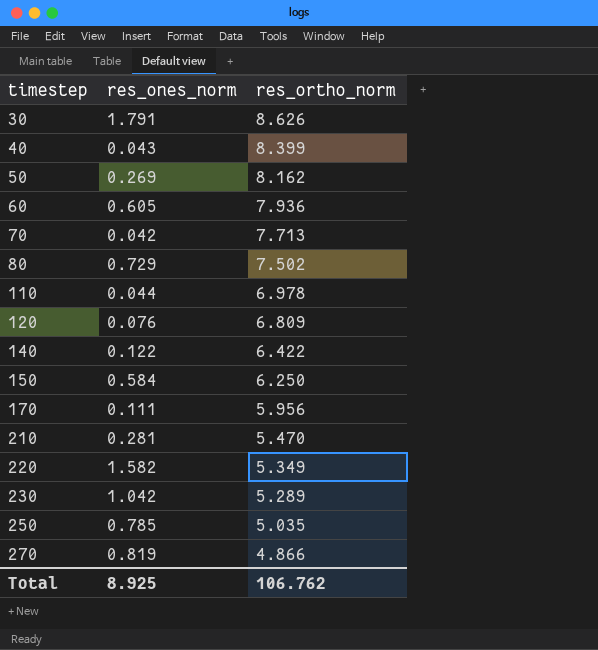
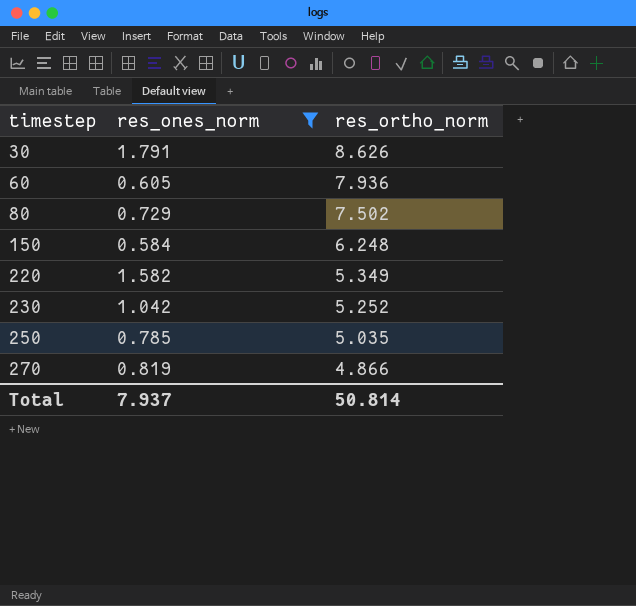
filter: none -> res_ones_norm >= 0.584
150 | res_ortho_norm: 6.250 -> 6.248
230 | res_ortho_norm: 5.289 -> 5.252
Total | res_ones_norm: 8.925 -> 7.937
Total | res_ortho_norm: 106.762 -> 50.814

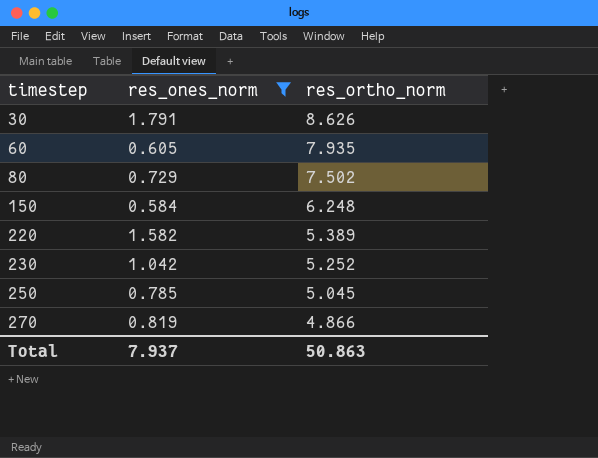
60 | res_ortho_norm: 7.936 -> 7.935
220 | res_ortho_norm: 5.349 -> 5.389
250 | res_ortho_norm: 5.035 -> 5.045
Total | res_ortho_norm: 50.814 -> 50.863

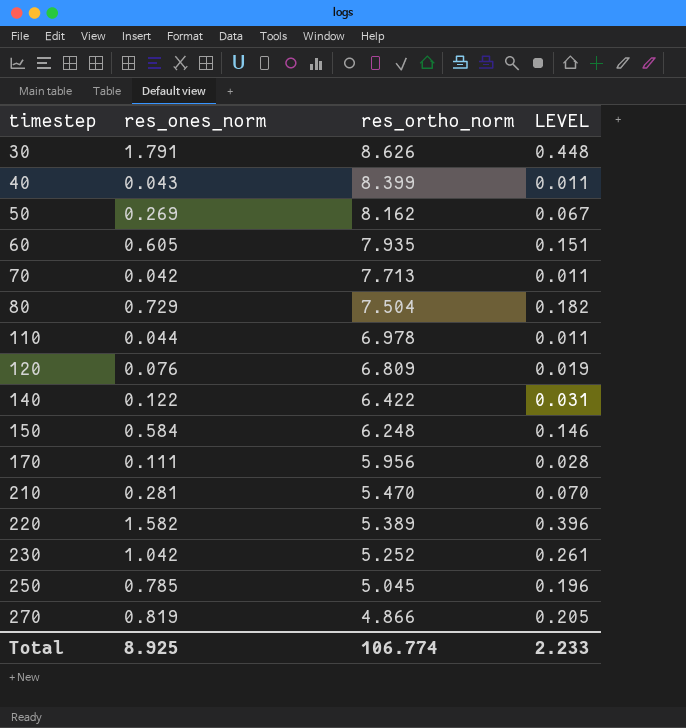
filter: res_ones_norm >= 0.584 -> none
column LEVEL | formula: none -> [res_ones_norm] * 0.25
80 | res_ortho_norm: 7.502 -> 7.504
Total | res_ones_norm: 7.937 -> 8.925
Total | res_ortho_norm: 50.863 -> 106.774

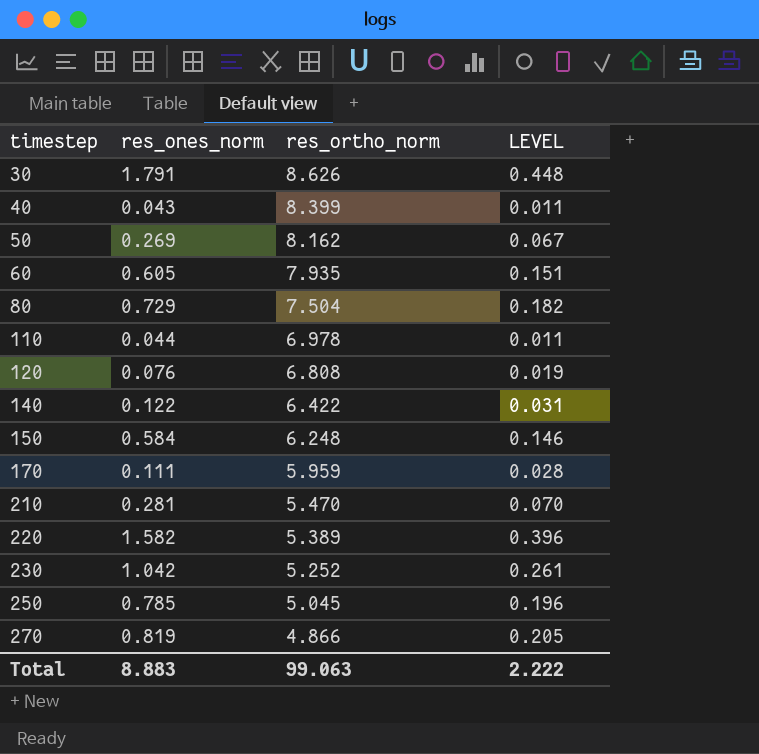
row 70: 0.042 | 7.713 | 0.011 -> none
120 | res_ortho_norm: 6.809 -> 6.808
170 | res_ortho_norm: 5.956 -> 5.959
Total | res_ones_norm: 8.925 -> 8.883
Total | res_ortho_norm: 106.774 -> 99.063
Total | LEVEL: 2.233 -> 2.222

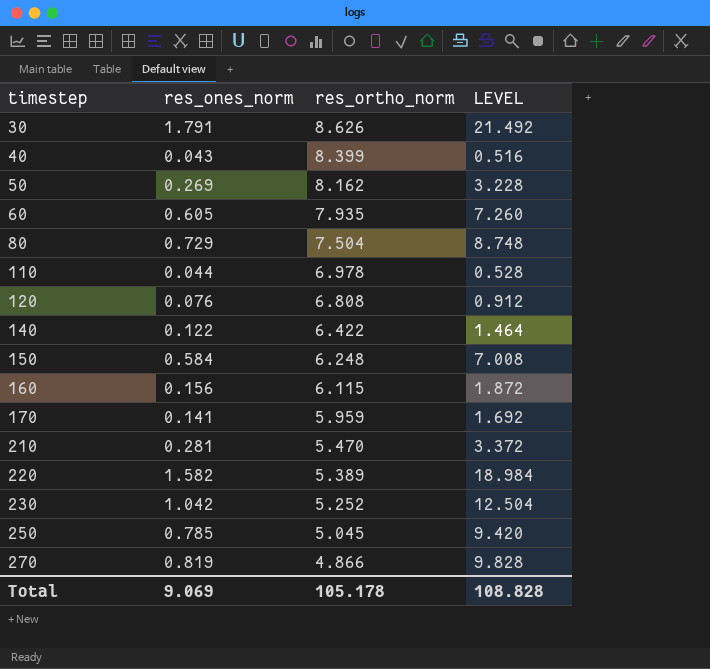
column LEVEL | formula: [res_ones_norm] * 0.25 -> [res_ones_norm] * 12
row 160: none -> 0.156 | 6.115 | 1.872
170 | res_ones_norm: 0.111 -> 0.141
Total | res_ones_norm: 8.883 -> 9.069
Total | res_ortho_norm: 99.063 -> 105.178
Total | LEVEL: 2.222 -> 108.828

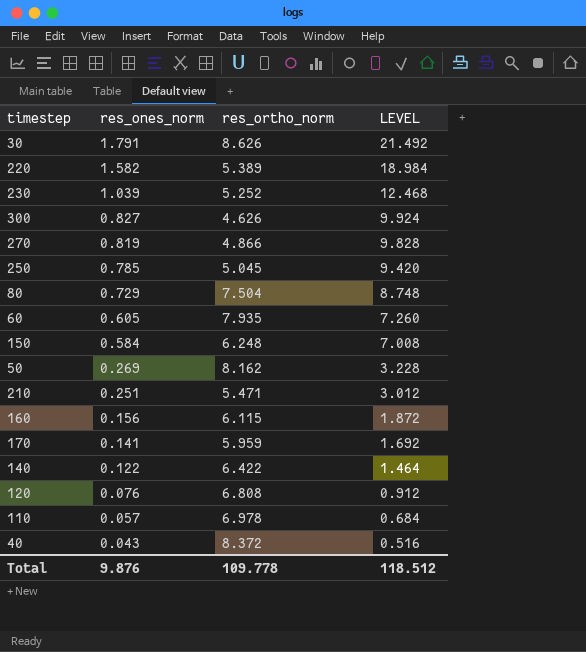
row order: timestep ascending -> res_ones_norm descending
230 | res_ones_norm: 1.042 -> 1.039
230 | LEVEL: 12.504 -> 12.468
row 300: none -> 0.827 | 4.626 | 9.924
210 | res_ones_norm: 0.281 -> 0.251
210 | res_ortho_norm: 5.470 -> 5.471
210 | LEVEL: 3.372 -> 3.012
110 | res_ones_norm: 0.044 -> 0.057
110 | LEVEL: 0.528 -> 0.684
40 | res_ortho_norm: 8.399 -> 8.372
Total | res_ones_norm: 9.069 -> 9.876
Total | res_ortho_norm: 105.178 -> 109.778
Total | LEVEL: 108.828 -> 118.512

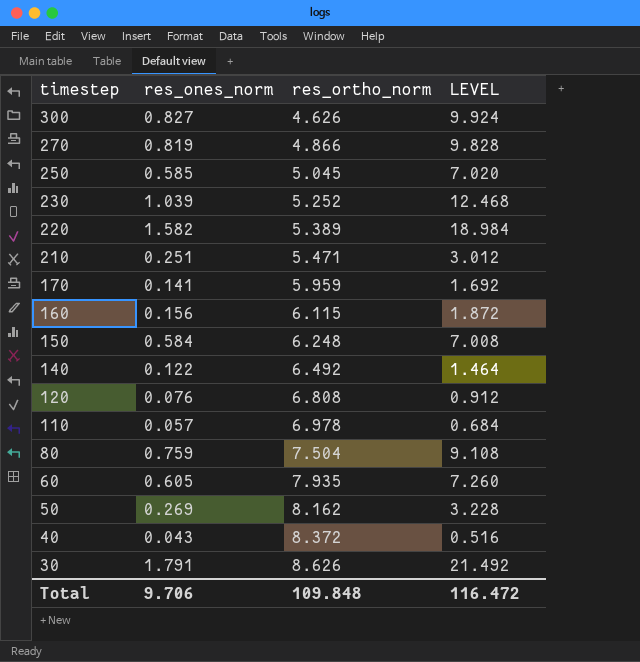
row order: res_ones_norm descending -> timestep descending
250 | res_ones_norm: 0.785 -> 0.585
250 | LEVEL: 9.420 -> 7.020
140 | res_ortho_norm: 6.422 -> 6.492
80 | res_ones_norm: 0.729 -> 0.759
80 | LEVEL: 8.748 -> 9.108
Total | res_ones_norm: 9.876 -> 9.706
Total | res_ortho_norm: 109.778 -> 109.848
Total | LEVEL: 118.512 -> 116.472

